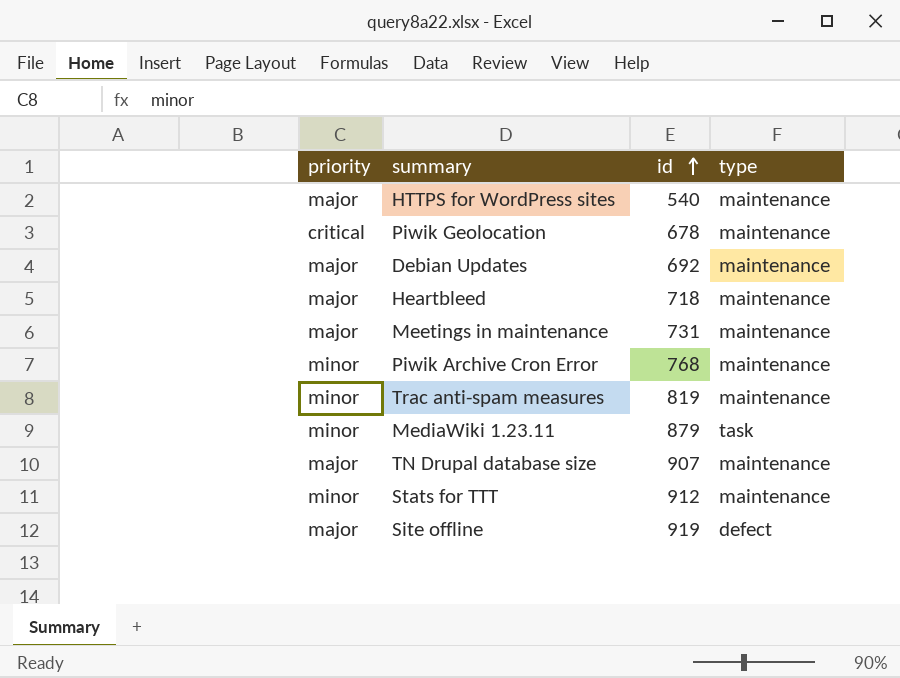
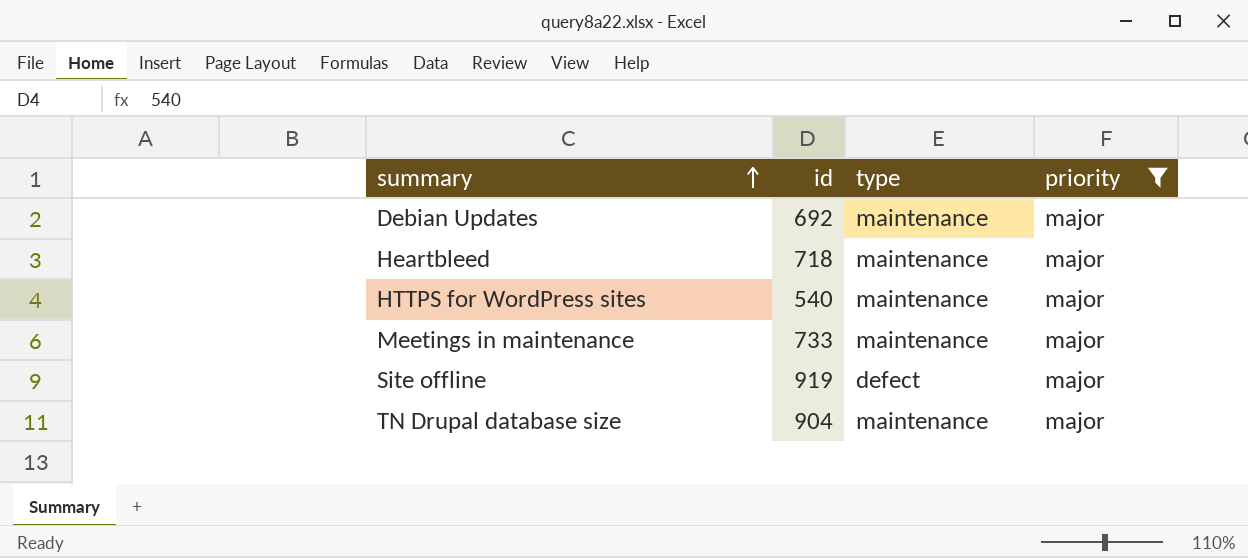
filter: none -> priority = major
row order: id ascending -> summary ascending
column priority | position: 1 -> 4
Meetings in maintenance | id: 731 -> 733
TN Drupal database size | id: 907 -> 904

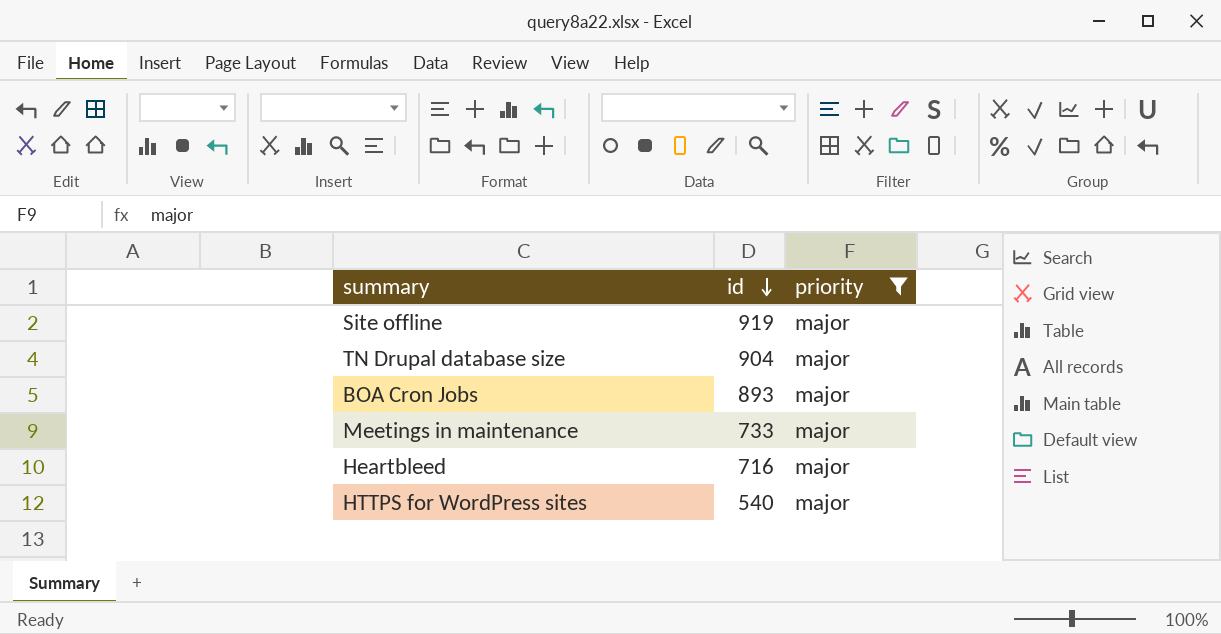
row order: summary ascending -> id descending
column type | position: 3 -> none
row Debian Updates: 692 | maintenance | major -> none
row BOA Cron Jobs: none -> 893 | major
Heartbleed | id: 718 -> 716

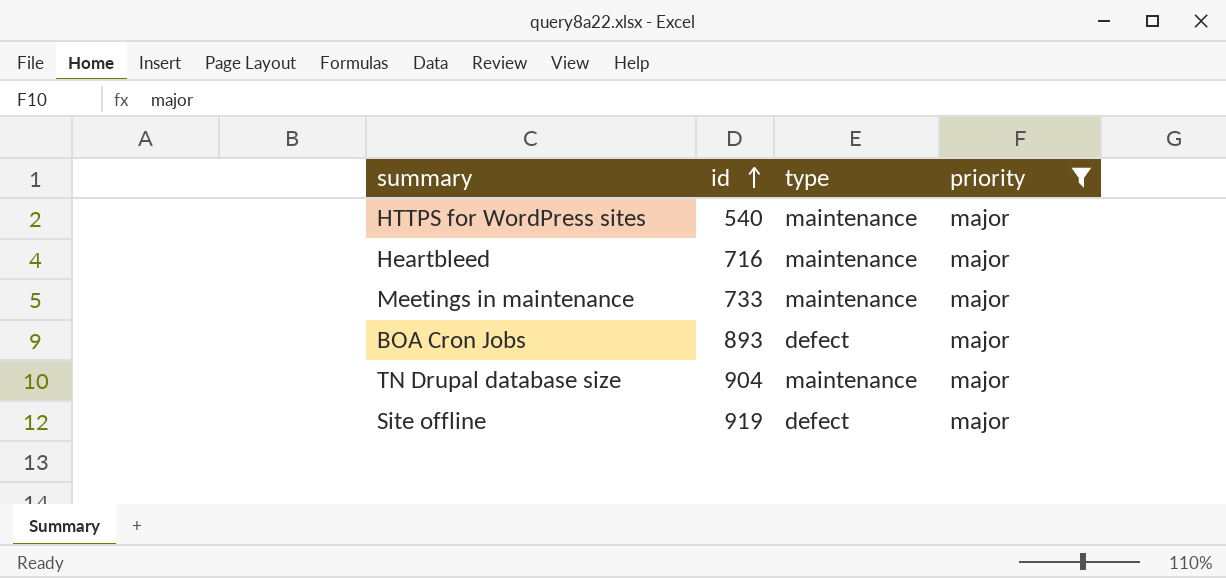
row order: id descending -> id ascending
column type | position: none -> 3

